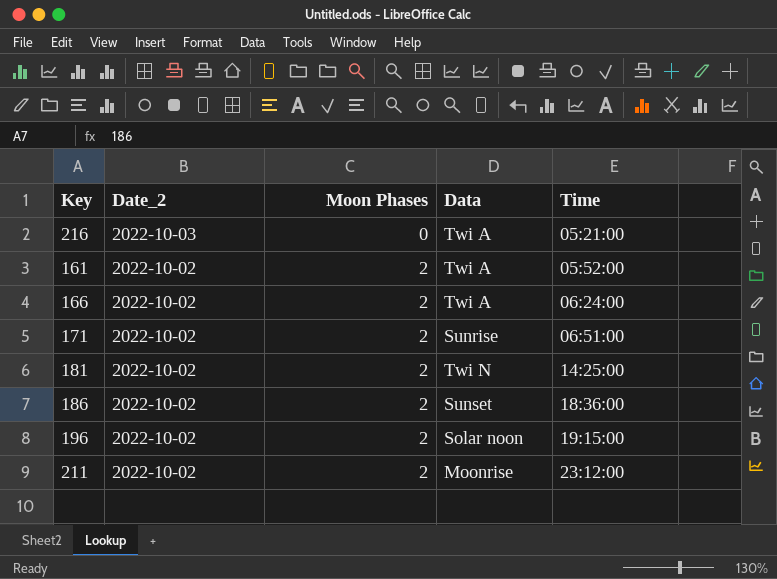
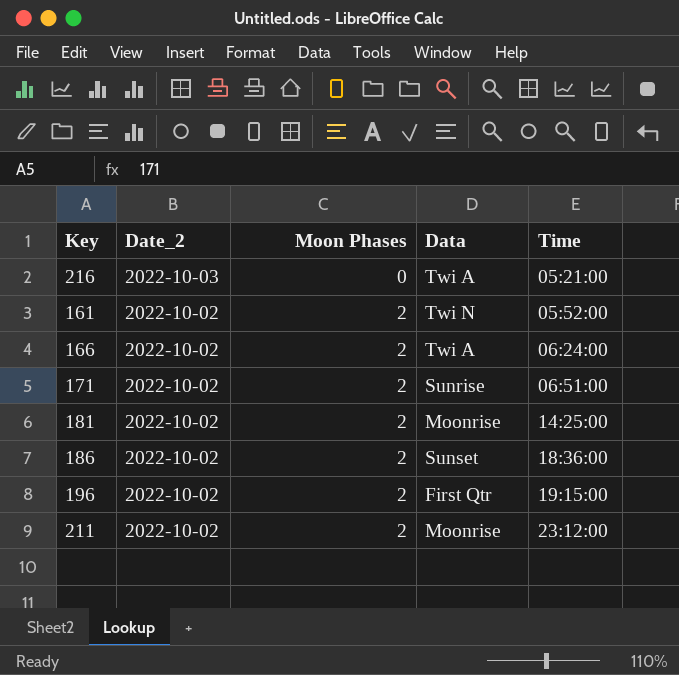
161 | Data: Twi A -> Twi N
181 | Data: Twi N -> Moonrise
196 | Data: Solar noon -> First Qtr

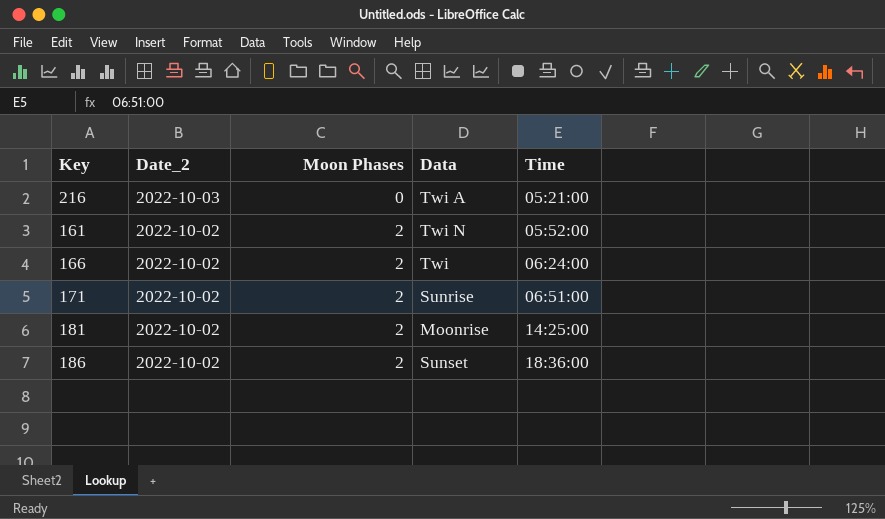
row 196: 2022-10-02 | 2 | First Qtr | 19:15:00 -> none
row 211: 2022-10-02 | 2 | Moonrise | 23:12:00 -> none
166 | Data: Twi A -> Twi

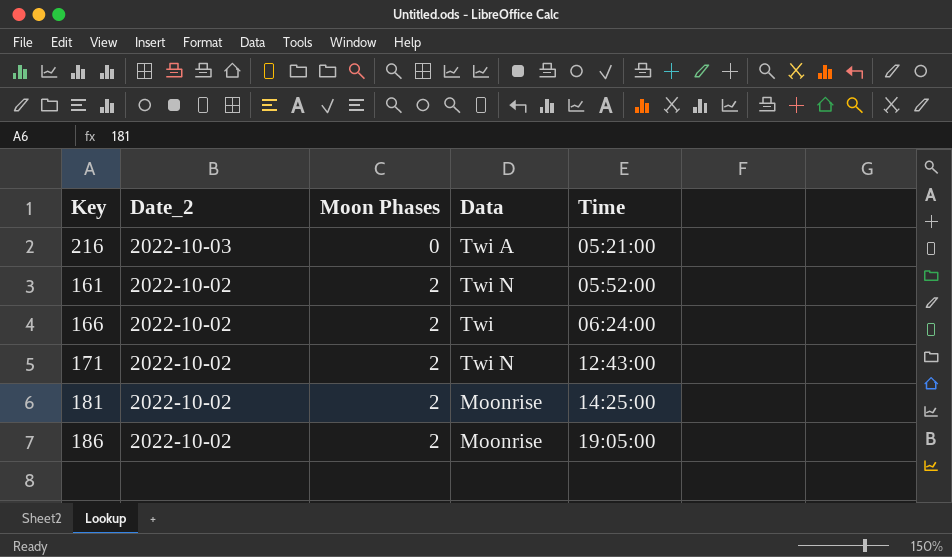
171 | Data: Sunrise -> Twi N
171 | Time: 06:51:00 -> 12:43:00
186 | Data: Sunset -> Moonrise
186 | Time: 18:36:00 -> 19:05:00

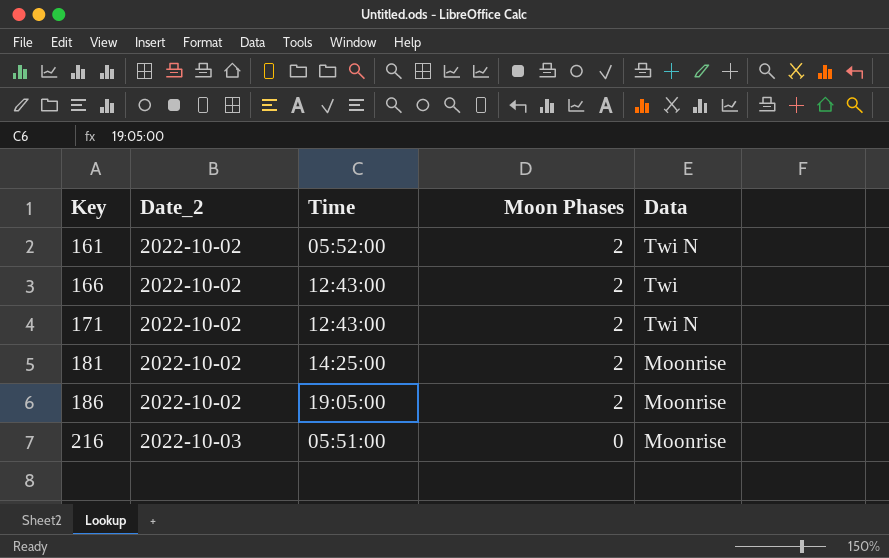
row order: Date_2 descending -> Key ascending
column Time | position: 5 -> 3
166 | Time: 06:24:00 -> 12:43:00
216 | Time: 05:21:00 -> 05:51:00
216 | Data: Twi A -> Moonrise

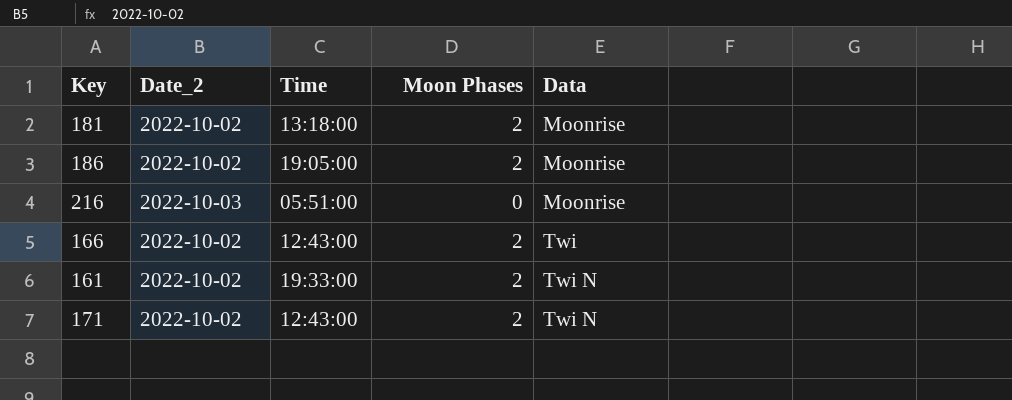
row order: Key ascending -> Data ascending
181 | Time: 14:25:00 -> 13:18:00
161 | Time: 05:52:00 -> 19:33:00

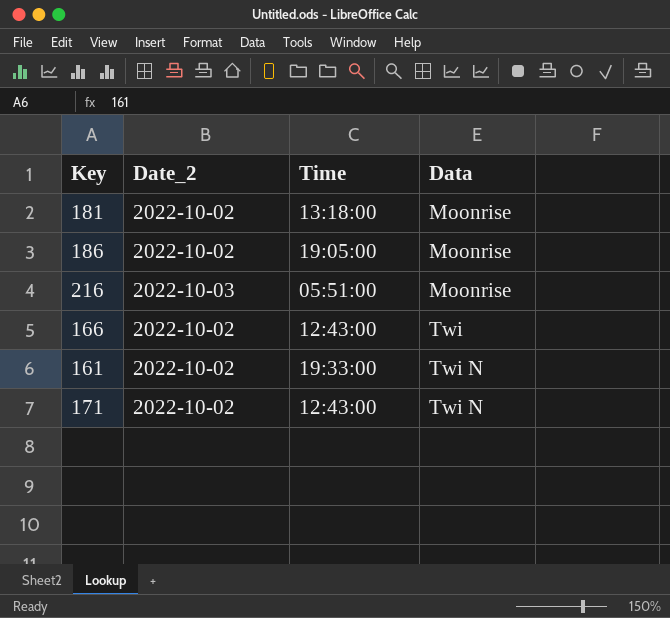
column Moon Phases | position: 4 -> none

